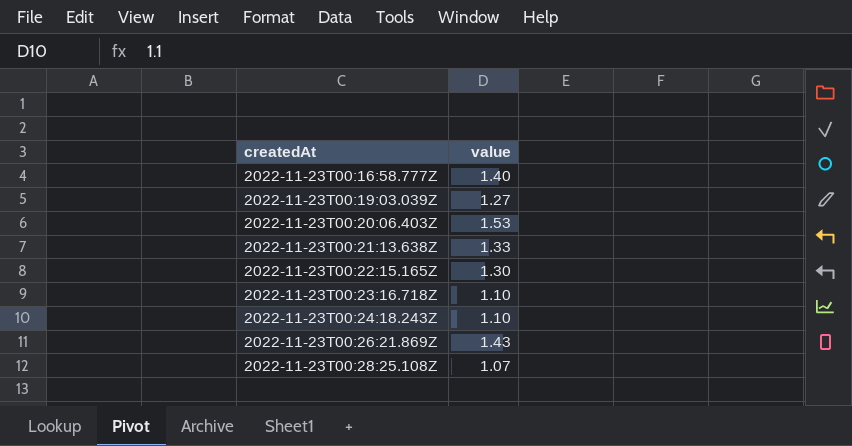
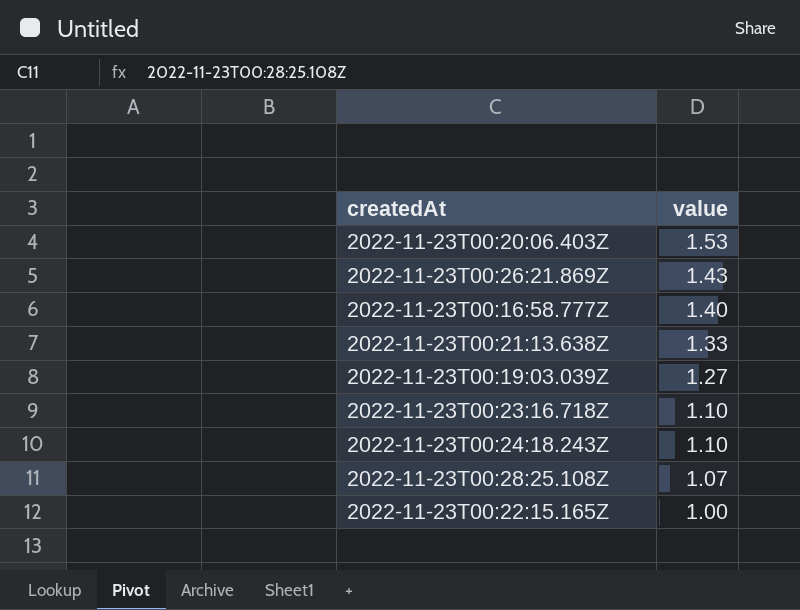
row order: createdAt ascending -> value descending
2022-11-23T00:22:15.165Z | value: 1.30 -> 1.00

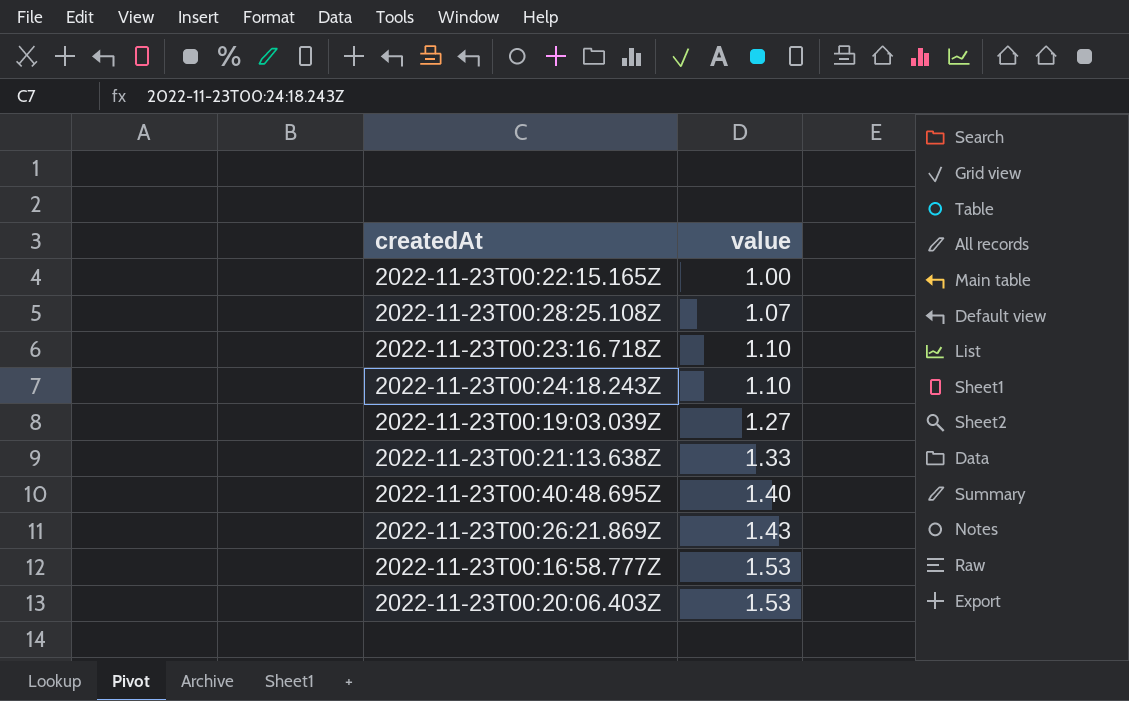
row order: value descending -> value ascending
row 2022-11-23T00:40:48.695Z: none -> 1.40
2022-11-23T00:16:58.777Z | value: 1.40 -> 1.53

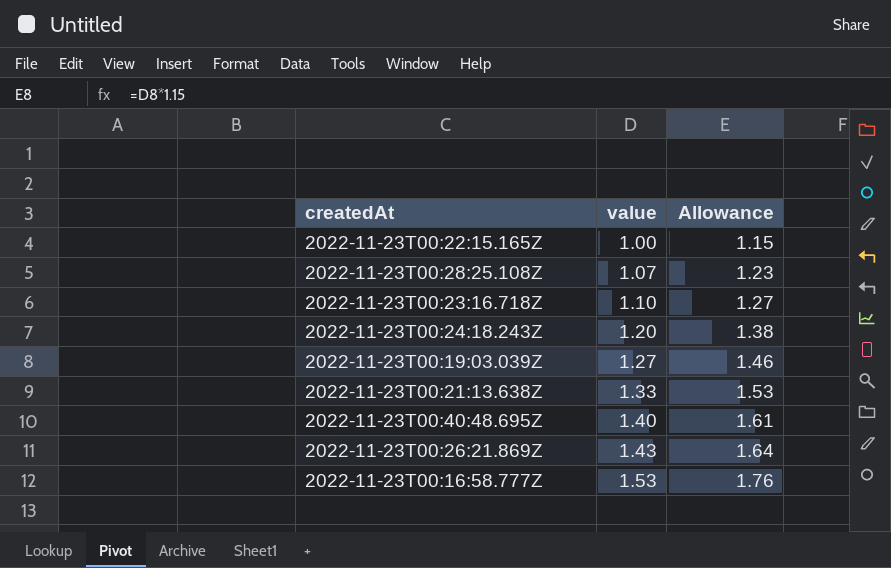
column Allowance | formula: none -> [value] * 1.15
row 2022-11-23T00:20:06.403Z: 1.53 -> none
2022-11-23T00:24:18.243Z | value: 1.10 -> 1.20

